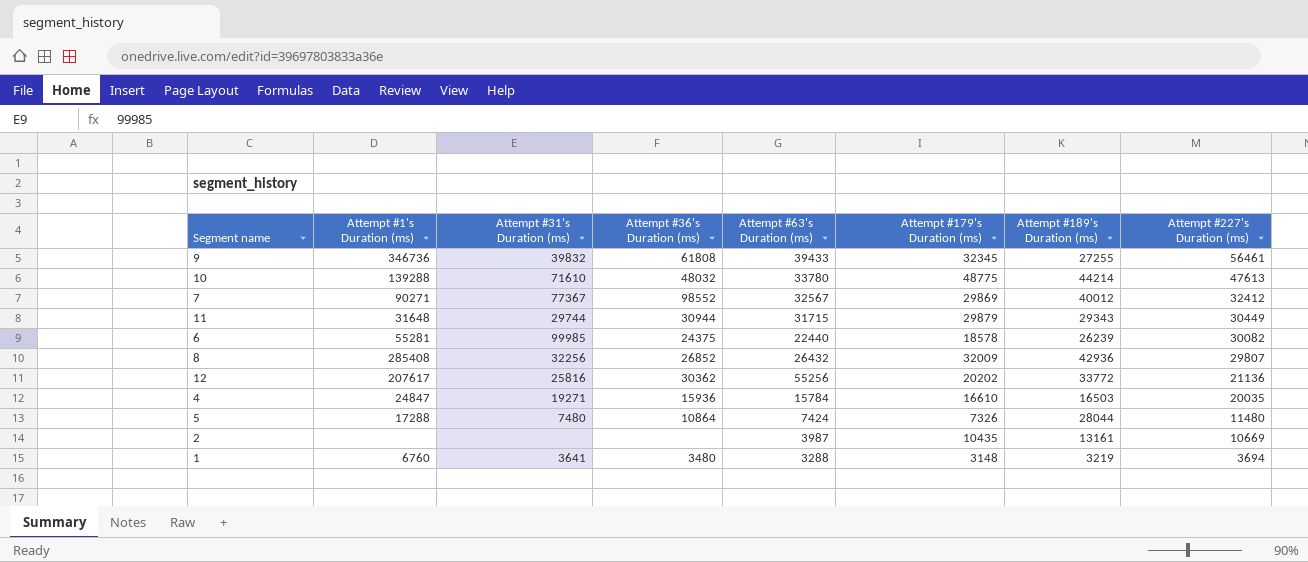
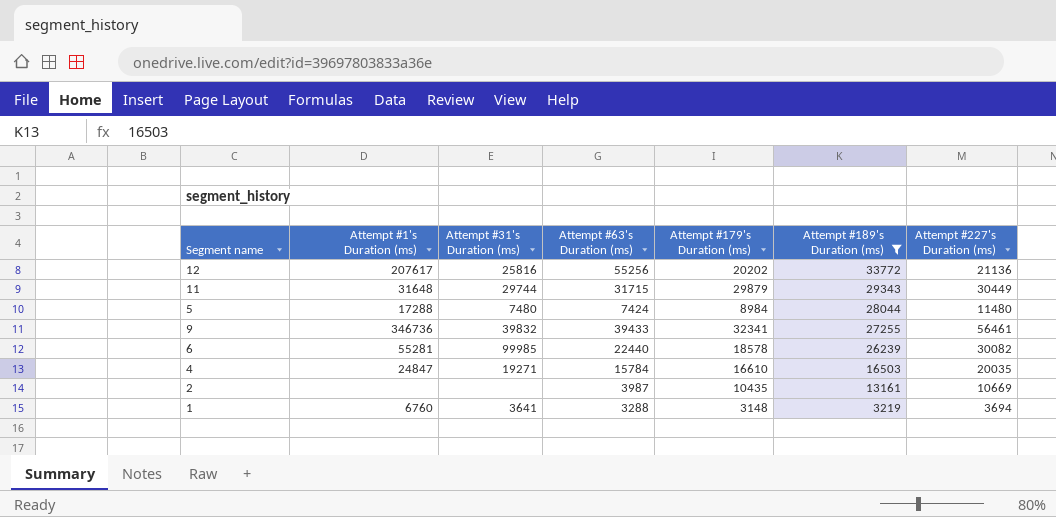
filter: none -> Attempt #189's Duration (ms) <= 33772
row order: Attempt #227's Duration (ms) descending -> Attempt #189's Duration (ms) descending
column Attempt #36's Duration (ms) | position: 4 -> none
5 | Attempt #179's Duration (ms): 7326 -> 8984
9 | Attempt #179's Duration (ms): 32345 -> 32341

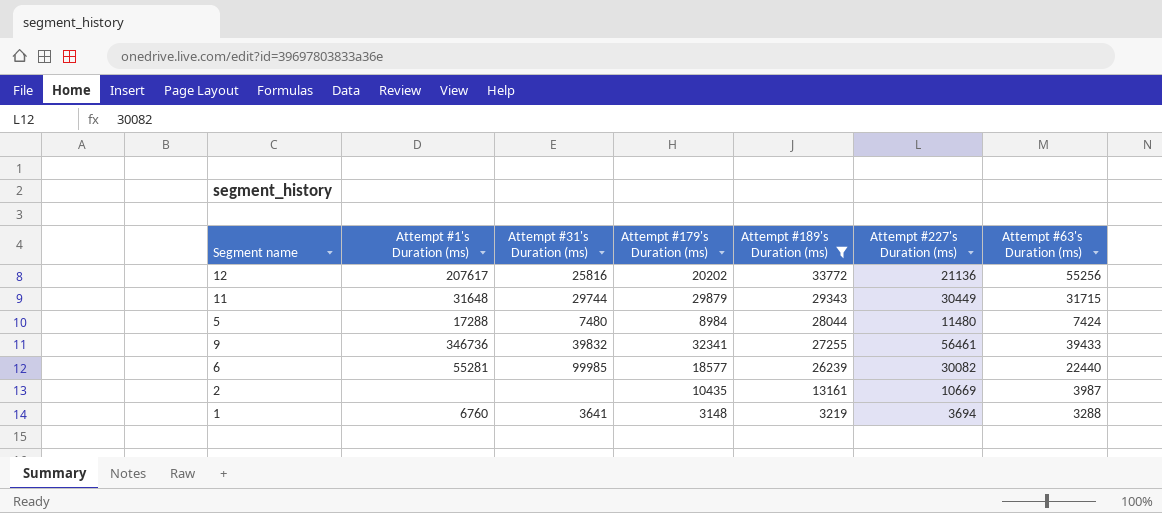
column Attempt #63's Duration (ms) | position: 4 -> 7
row 4: 24847 | 19271 | 15784 | 16610 | 16503 | 20035 -> none
6 | Attempt #179's Duration (ms): 18578 -> 18577

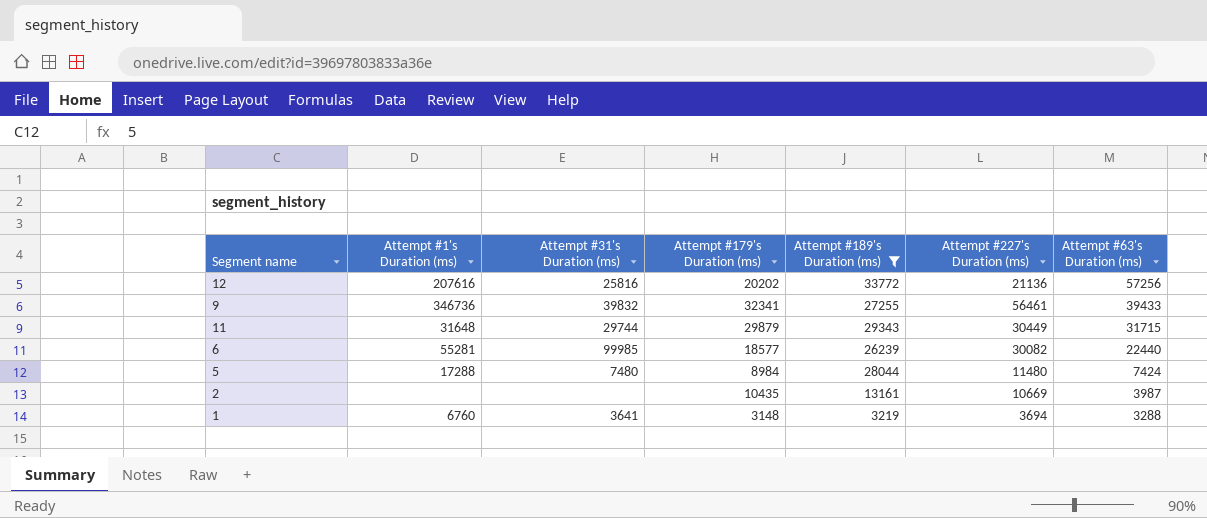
row order: Attempt #189's Duration (ms) descending -> Attempt #63's Duration (ms) descending
12 | Attempt #1's Duration (ms): 207617 -> 207616
12 | Attempt #63's Duration (ms): 55256 -> 57256

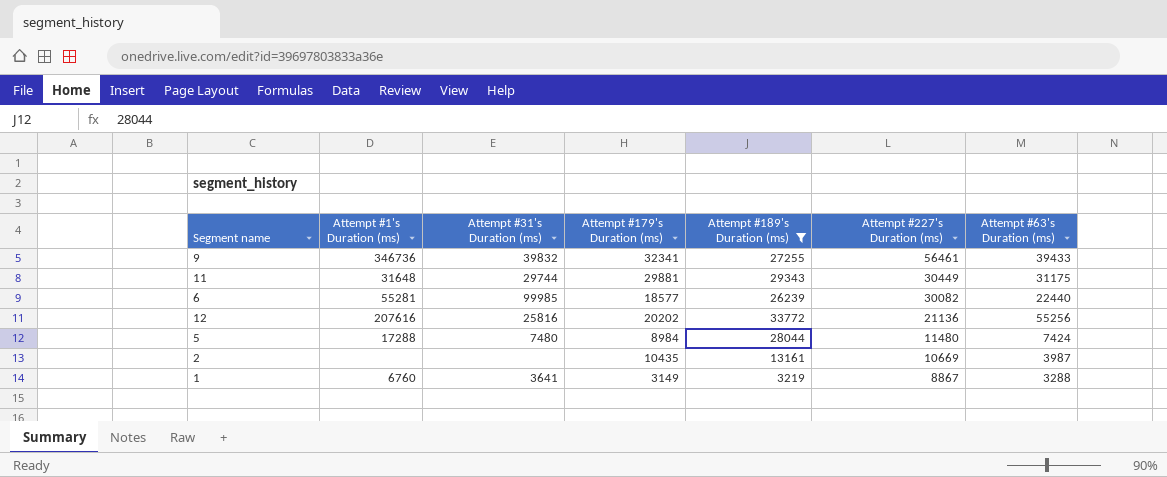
row order: Attempt #63's Duration (ms) descending -> Attempt #227's Duration (ms) descending
11 | Attempt #179's Duration (ms): 29879 -> 29881
11 | Attempt #63's Duration (ms): 31715 -> 31175
12 | Attempt #63's Duration (ms): 57256 -> 55256
1 | Attempt #179's Duration (ms): 3148 -> 3149
1 | Attempt #227's Duration (ms): 3694 -> 8867

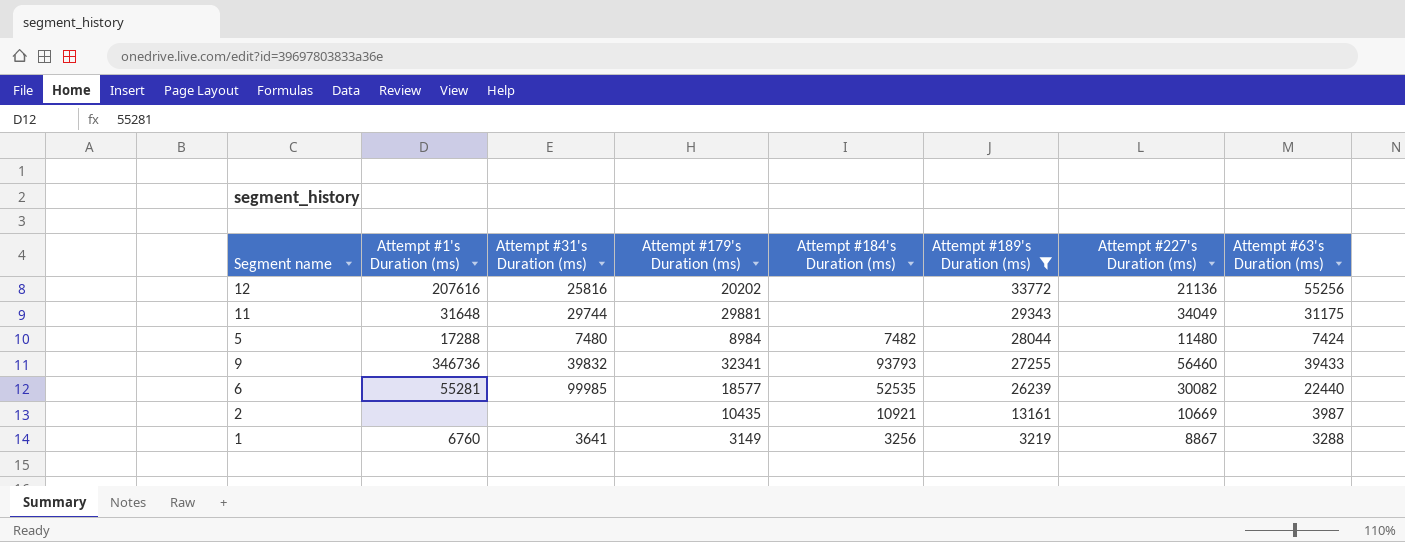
row order: Attempt #227's Duration (ms) descending -> Attempt #189's Duration (ms) descending
column Attempt #184's Duration (ms) | position: none -> 5
11 | Attempt #227's Duration (ms): 30449 -> 34049
9 | Attempt #227's Duration (ms): 56461 -> 56460

